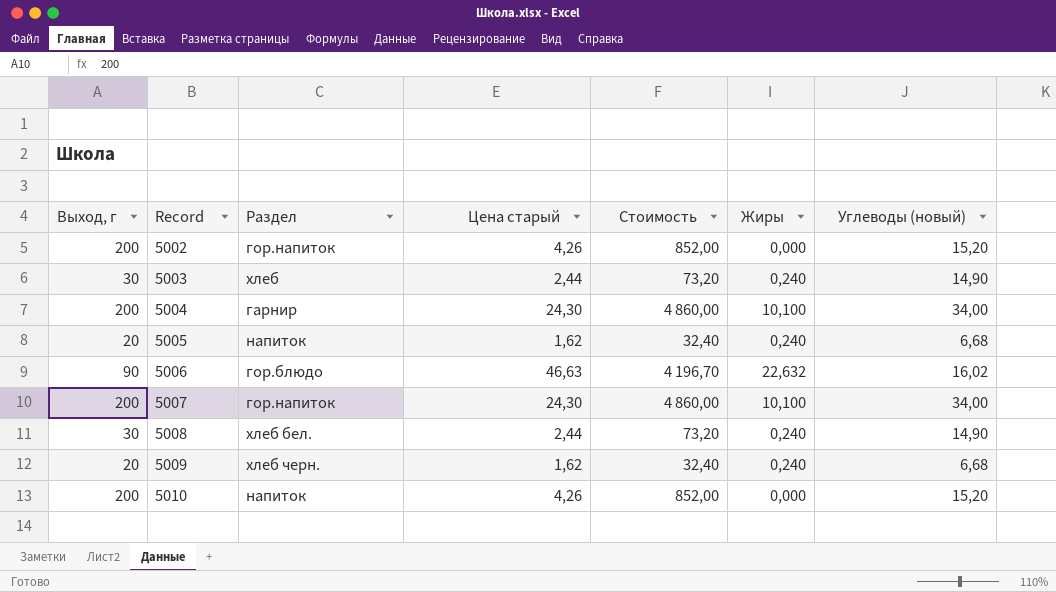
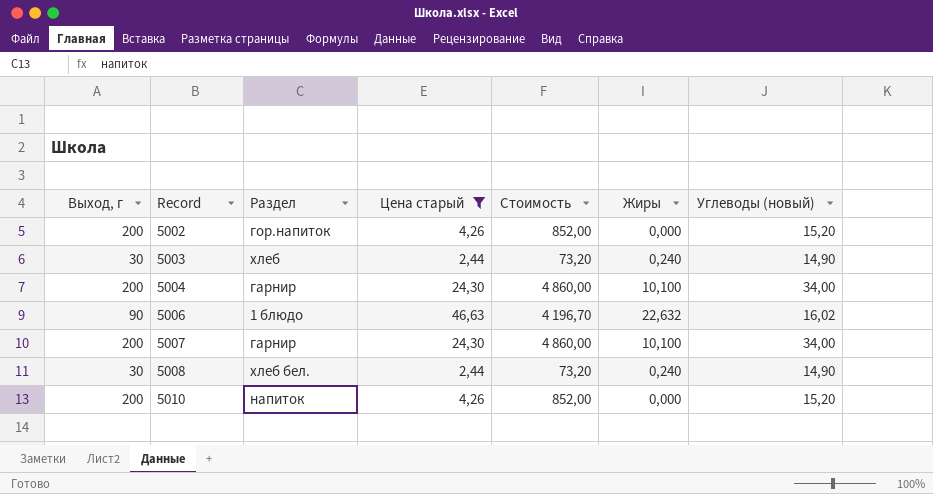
filter: none -> Цена старый != 1,62
5006 | Раздел: гор.блюдо -> 1 блюдо
5007 | Раздел: гор.напиток -> гарнир

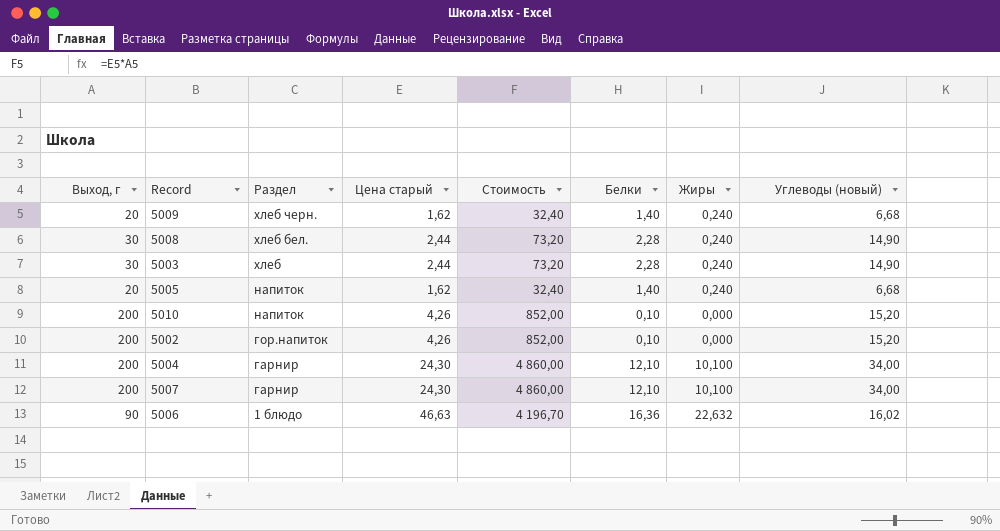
filter: Цена старый != 1,62 -> none
row order: Record ascending -> Раздел descending
column Белки | position: none -> 6

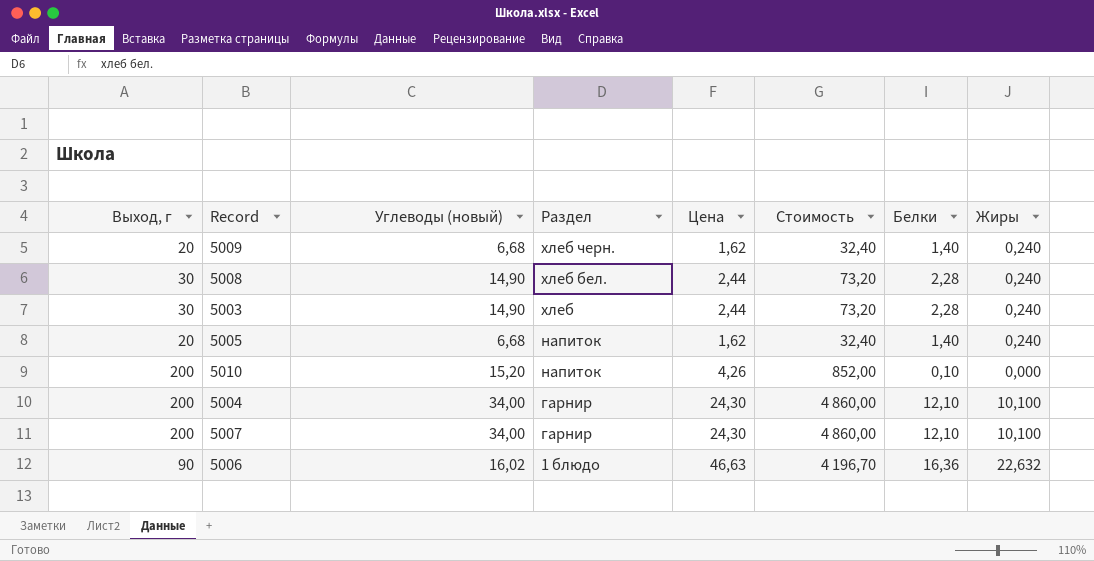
column Углеводы (новый) | position: 8 -> 3
column name: Цена старый -> Цена
row 5002: 200 | гор.напиток | 4,26 | 852,00 | 0,10 | 0,000 | 15,20 -> none

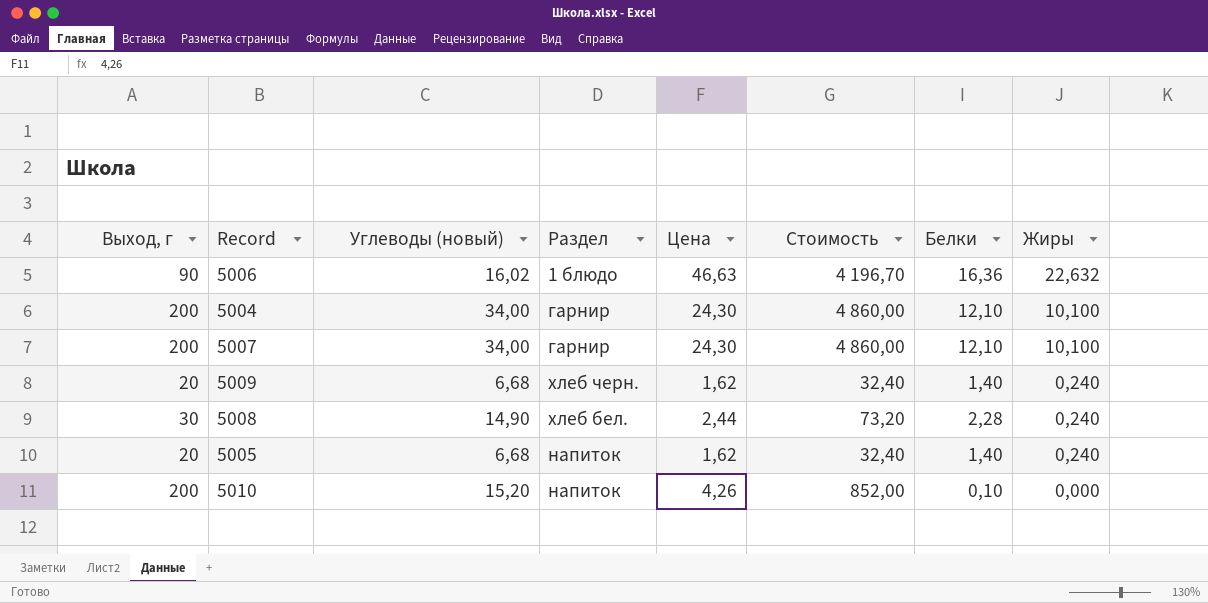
row order: Раздел descending -> Жиры descending
row 5003: 30 | 14,90 | хлеб | 2,44 | 73,20 | 2,28 | 0,240 -> none

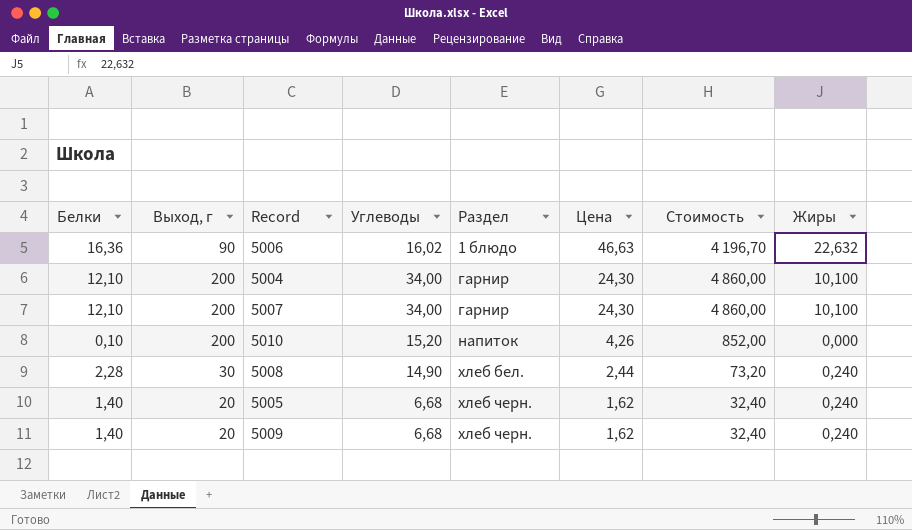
row order: Жиры descending -> Раздел ascending
column Белки | position: 7 -> 1
column name: Углеводы (новый) -> Углеводы
5005 | Раздел: напиток -> хлеб черн.

